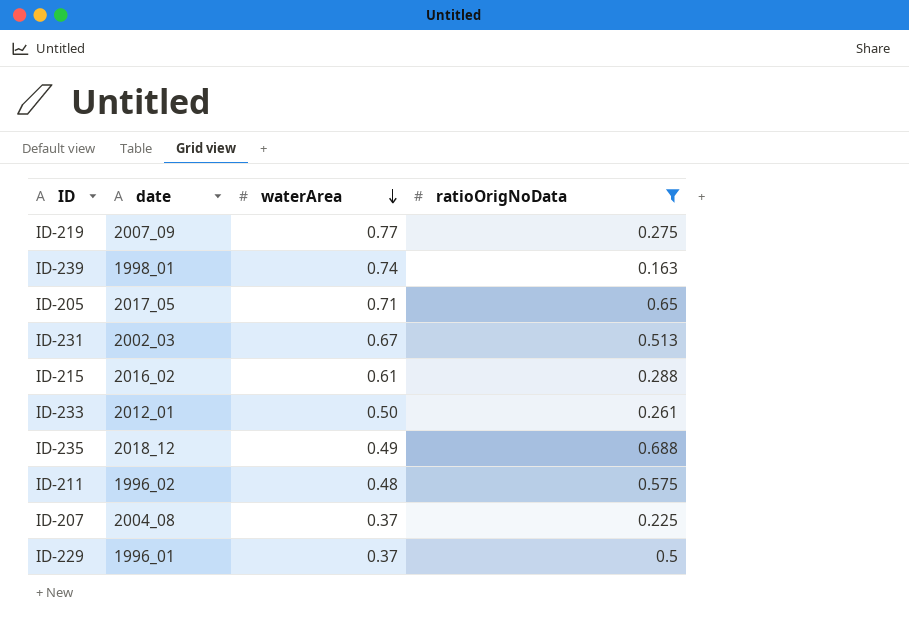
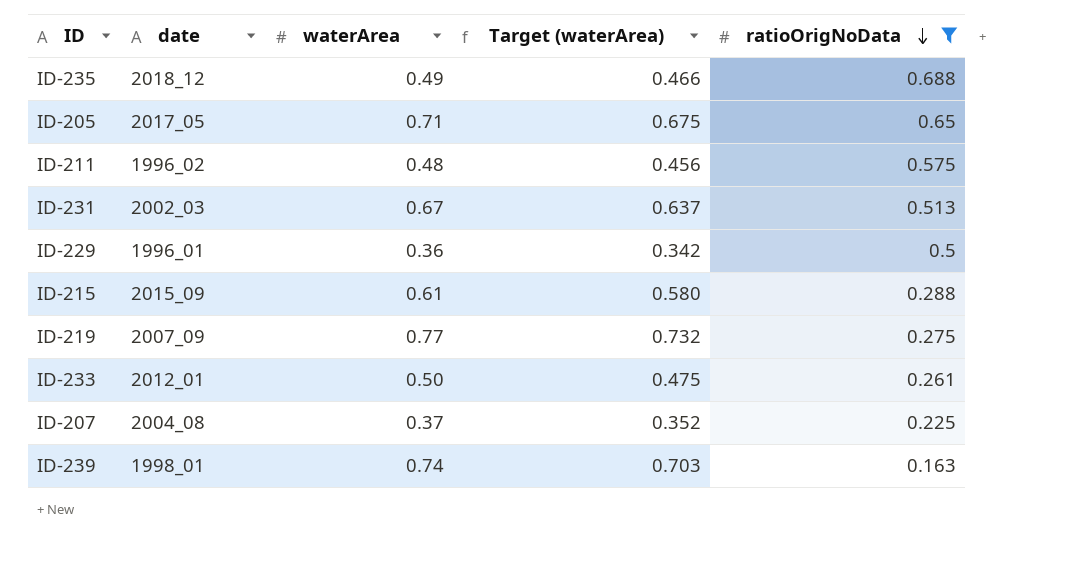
row order: waterArea descending -> ratioOrigNoData descending
column Target (waterArea) | formula: none -> [waterArea] * 0.95
ID-229 | waterArea: 0.37 -> 0.36
ID-215 | date: 2016_02 -> 2015_09

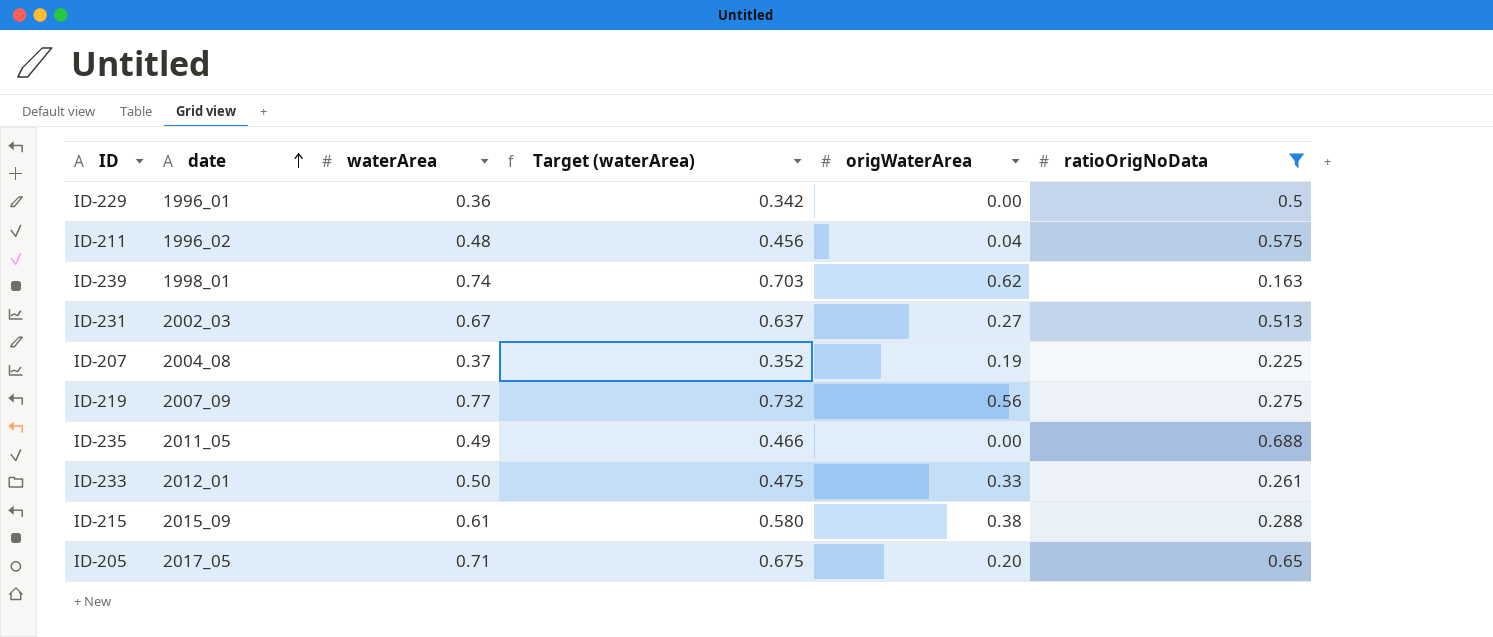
row order: ratioOrigNoData descending -> date ascending
column origWaterArea | position: none -> 5
ID-235 | date: 2018_12 -> 2011_05

